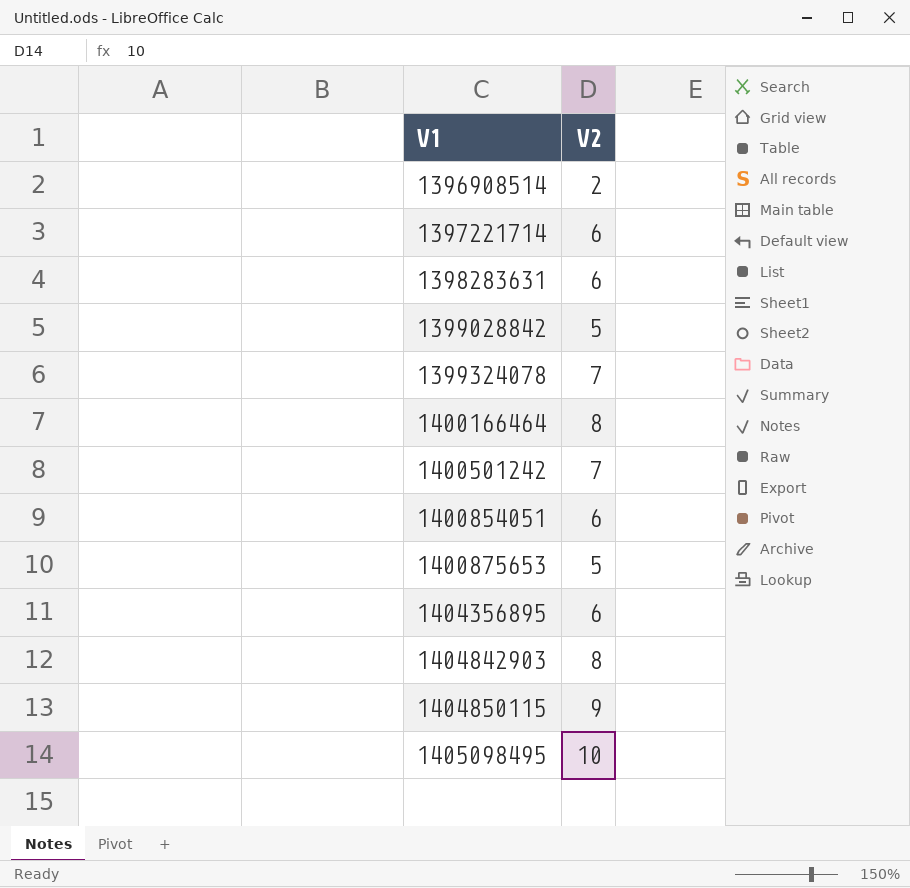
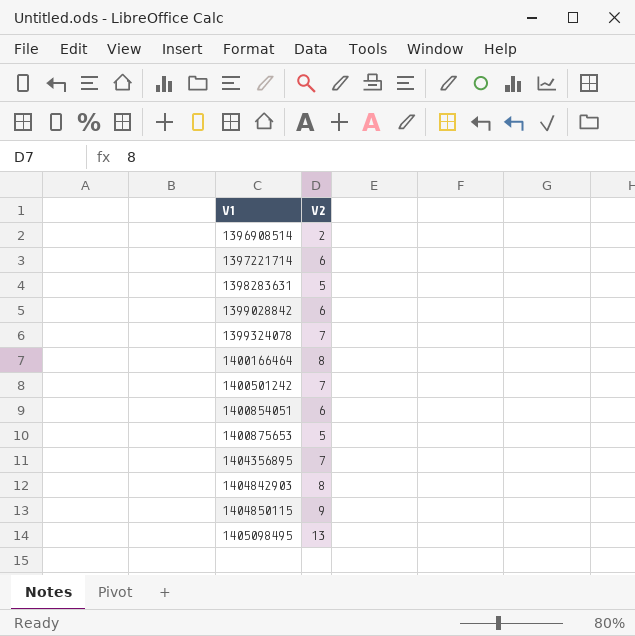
1398283631 | V2: 6 -> 5
1399028842 | V2: 5 -> 6
1404356895 | V2: 6 -> 7
1405098495 | V2: 10 -> 13

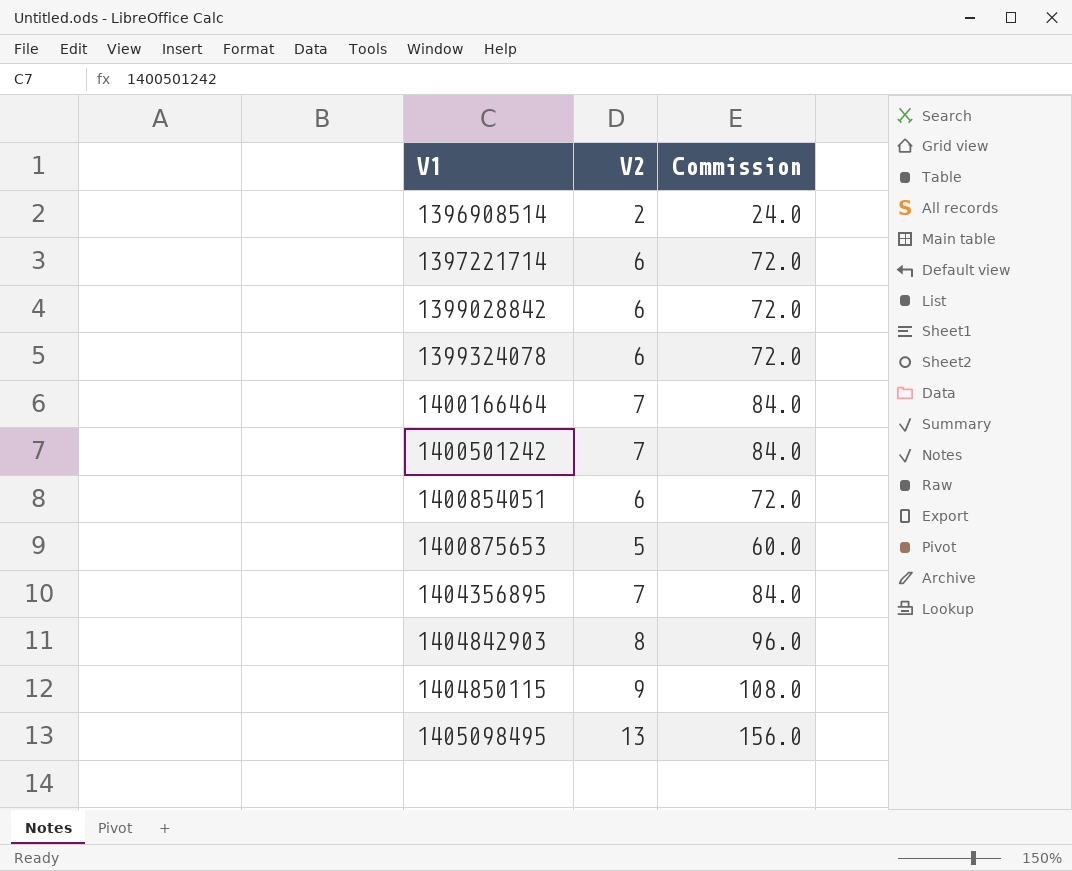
column Commission | formula: none -> [V2] * 12
row 1398283631: 5 -> none
1399324078 | V2: 7 -> 6
1400166464 | V2: 8 -> 7

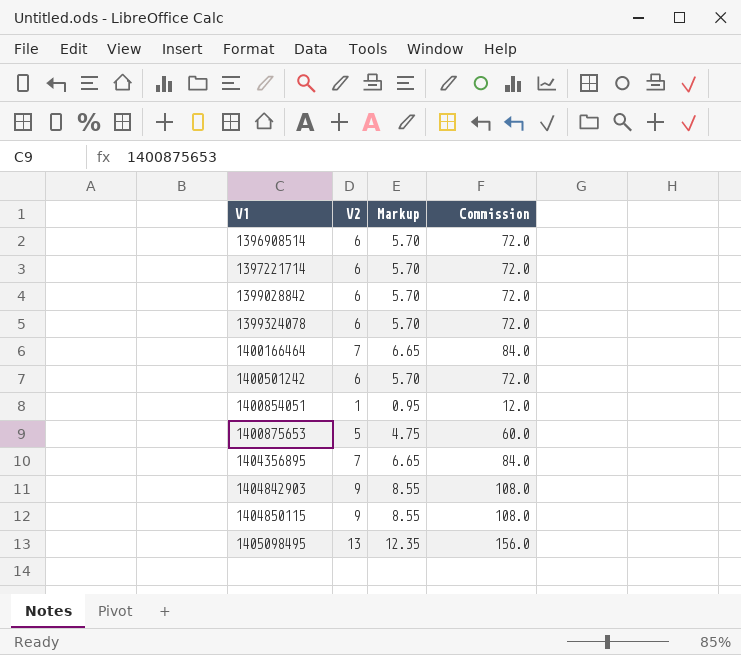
column Markup | formula: none -> [V2] * 0.95
1396908514 | V2: 2 -> 6
1396908514 | Commission: 24.0 -> 72.0
1400501242 | V2: 7 -> 6
1400501242 | Commission: 84.0 -> 72.0
1400854051 | V2: 6 -> 1
1400854051 | Commission: 72.0 -> 12.0
1404842903 | V2: 8 -> 9
1404842903 | Commission: 96.0 -> 108.0

